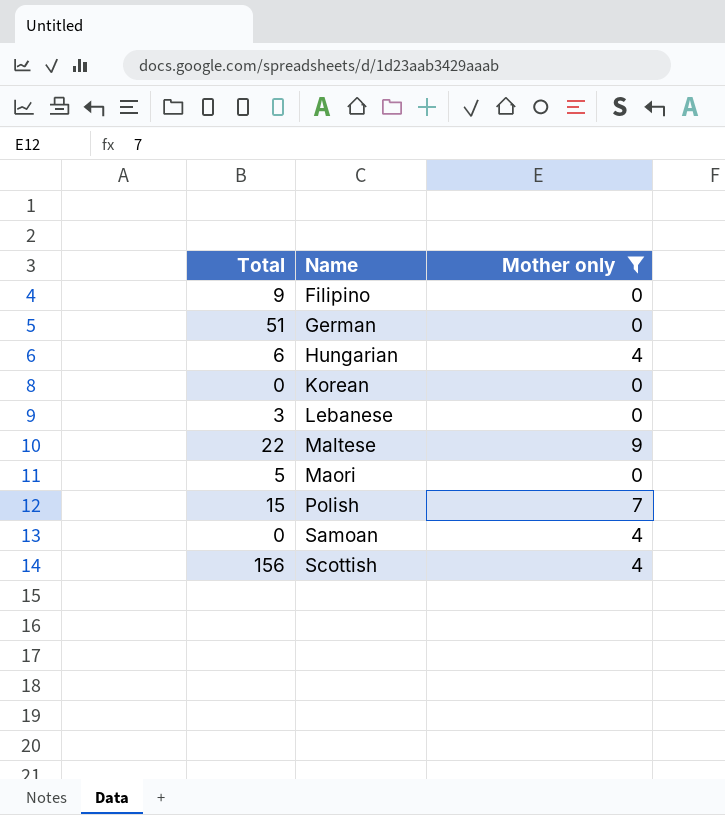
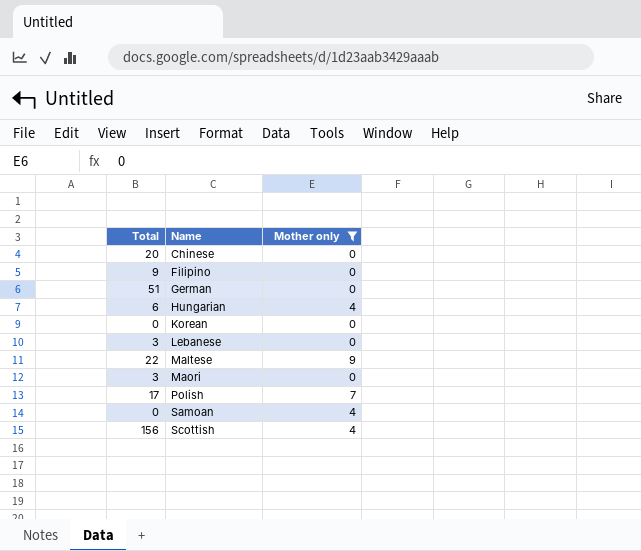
row Chinese: none -> 20 | 0
Maori | Total: 5 -> 3
Polish | Total: 15 -> 17

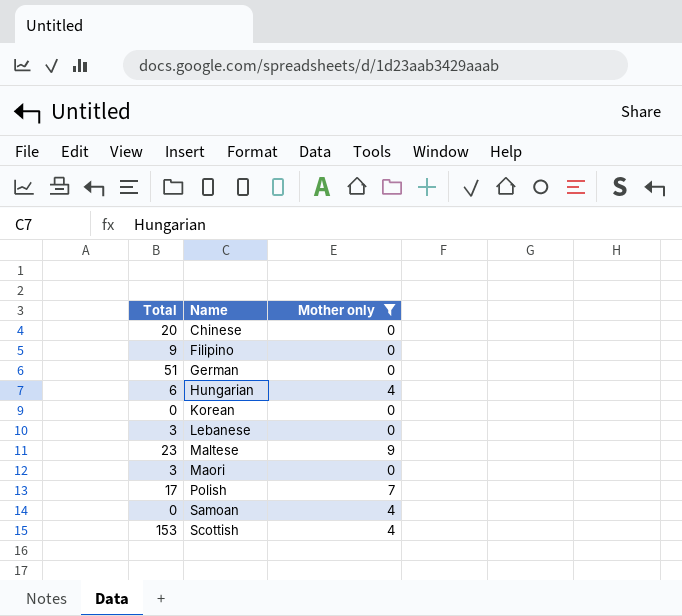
Maltese | Total: 22 -> 23
Scottish | Total: 156 -> 153

